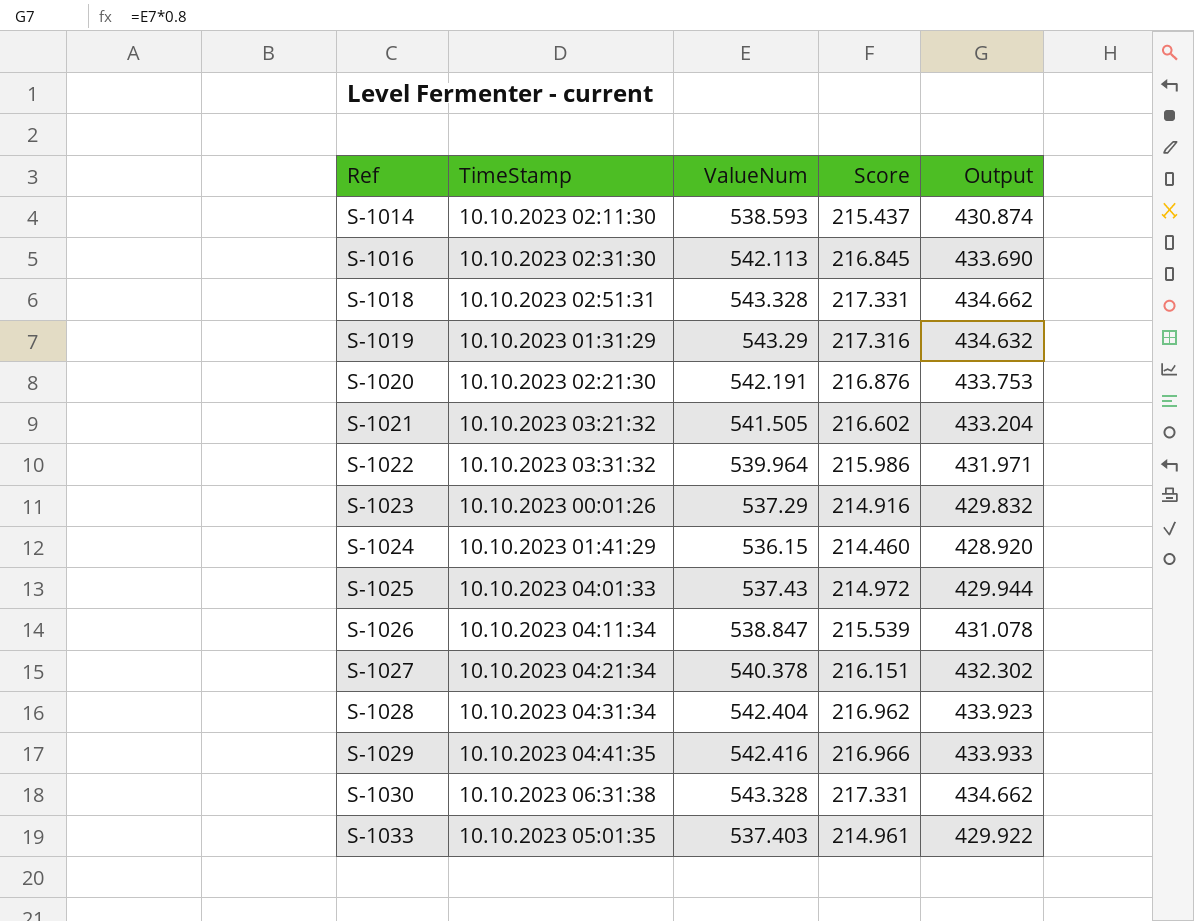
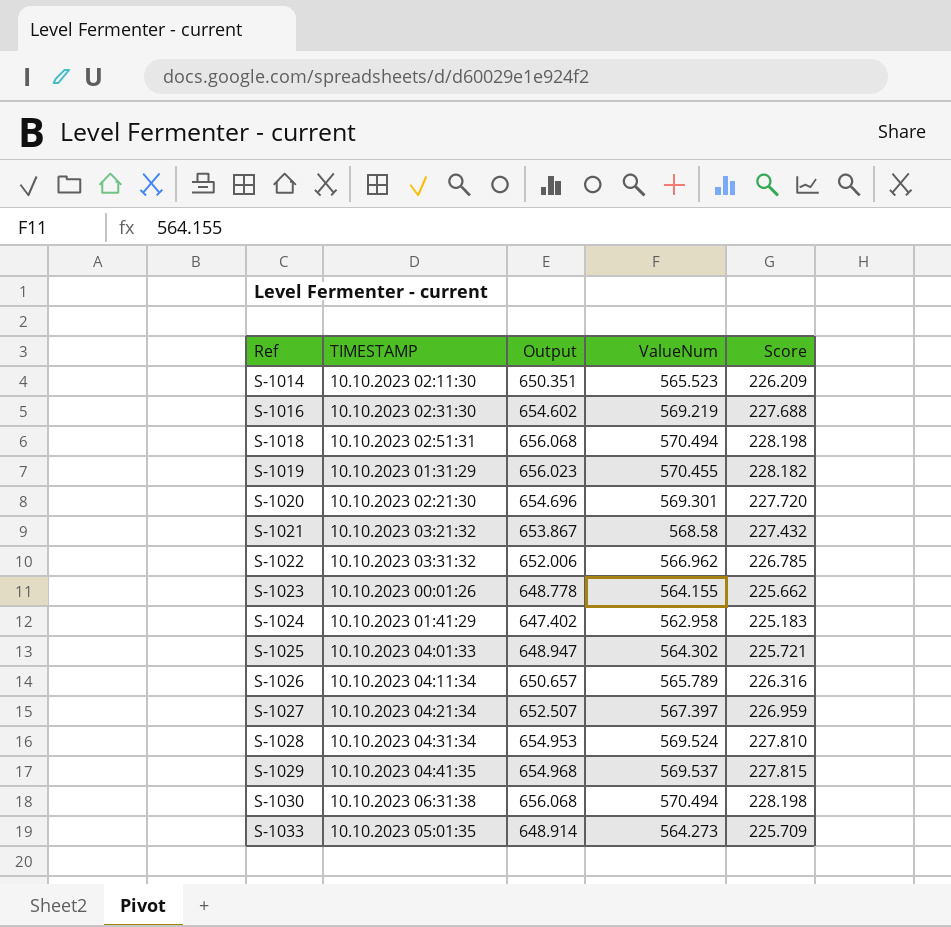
column name: TimeStamp -> TIMESTAMP
column Output | formula: [ValueNum] * 0.8 -> [ValueNum] * 1.15
column Output | position: 5 -> 3
S-1014 | ValueNum: 538.593 -> 565.523
S-1014 | Score: 215.437 -> 226.209
S-1016 | ValueNum: 542.113 -> 569.219
S-1016 | Score: 216.845 -> 227.688
S-1018 | ValueNum: 543.328 -> 570.494
S-1018 | Score: 217.331 -> 228.198
S-1019 | ValueNum: 543.29 -> 570.455
S-1019 | Score: 217.316 -> 228.182
S-1020 | ValueNum: 542.191 -> 569.301
S-1020 | Score: 216.876 -> 227.720
S-1021 | ValueNum: 541.505 -> 568.58
S-1021 | Score: 216.602 -> 227.432
S-1022 | ValueNum: 539.964 -> 566.962
S-1022 | Score: 215.986 -> 226.785
S-1023 | ValueNum: 537.29 -> 564.155
S-1023 | Score: 214.916 -> 225.662
S-1024 | ValueNum: 536.15 -> 562.958
S-1024 | Score: 214.460 -> 225.183
S-1025 | ValueNum: 537.43 -> 564.302
S-1025 | Score: 214.972 -> 225.721
S-1026 | ValueNum: 538.847 -> 565.789
S-1026 | Score: 215.539 -> 226.316
S-1027 | ValueNum: 540.378 -> 567.397
S-1027 | Score: 216.151 -> 226.959
S-1028 | ValueNum: 542.404 -> 569.524
S-1028 | Score: 216.962 -> 227.810
S-1029 | ValueNum: 542.416 -> 569.537
S-1029 | Score: 216.966 -> 227.815
S-1030 | ValueNum: 543.328 -> 570.494
S-1030 | Score: 217.331 -> 228.198
S-1033 | ValueNum: 537.403 -> 564.273
S-1033 | Score: 214.961 -> 225.709

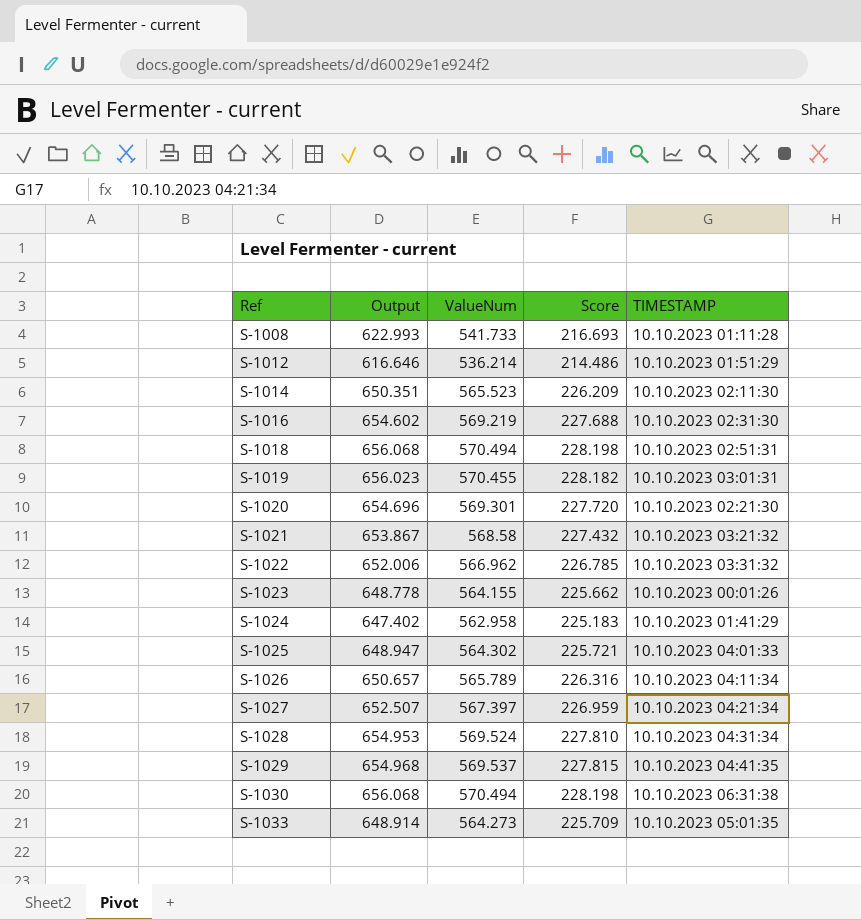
column TIMESTAMP | position: 2 -> 5
row S-1008: none -> 622.993 | 541.733 | 216.693 | 10.10.2023 01:11:28
row S-1012: none -> 616.646 | 536.214 | 214.486 | 10.10.2023 01:51:29
S-1019 | TIMESTAMP: 10.10.2023 01:31:29 -> 10.10.2023 03:01:31

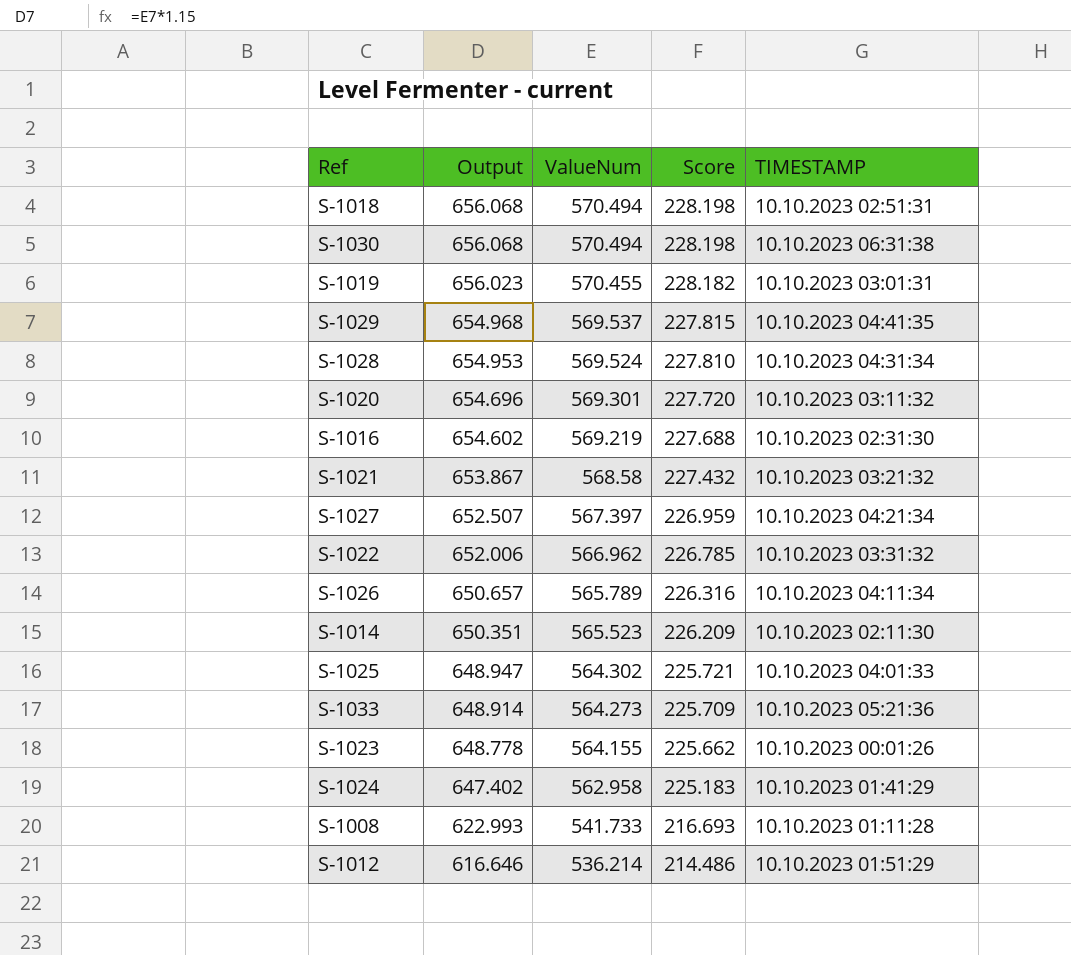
row order: Ref ascending -> Output descending
S-1020 | TIMESTAMP: 10.10.2023 02:21:30 -> 10.10.2023 03:11:32
S-1033 | TIMESTAMP: 10.10.2023 05:01:35 -> 10.10.2023 05:21:36

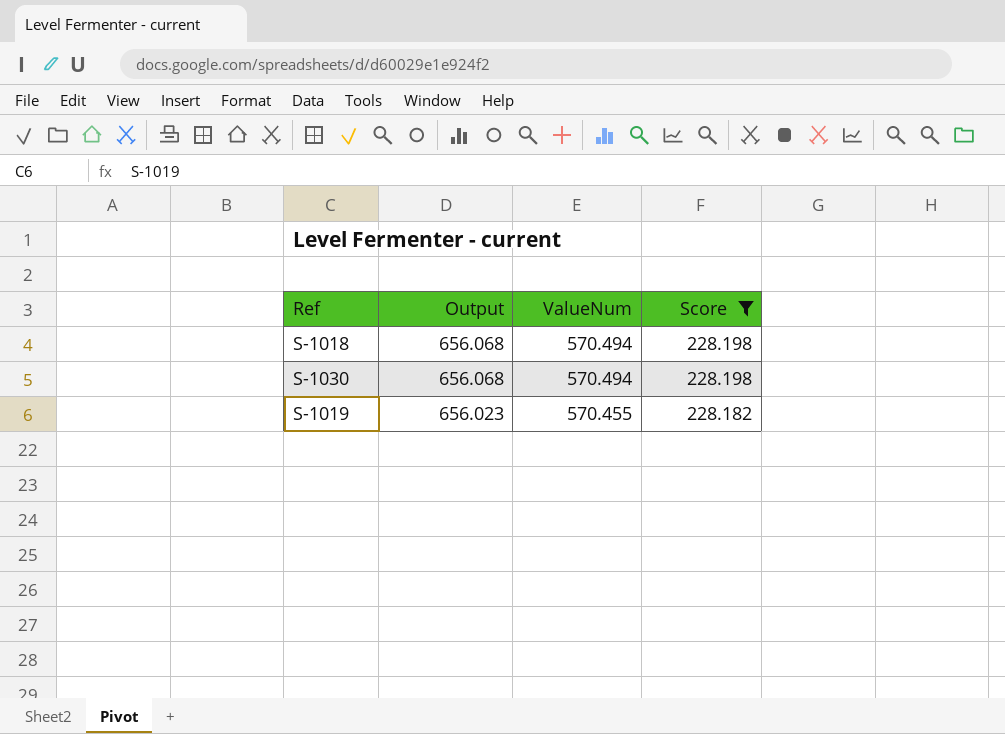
filter: none -> Score >= 228.182
column TIMESTAMP | position: 5 -> none

